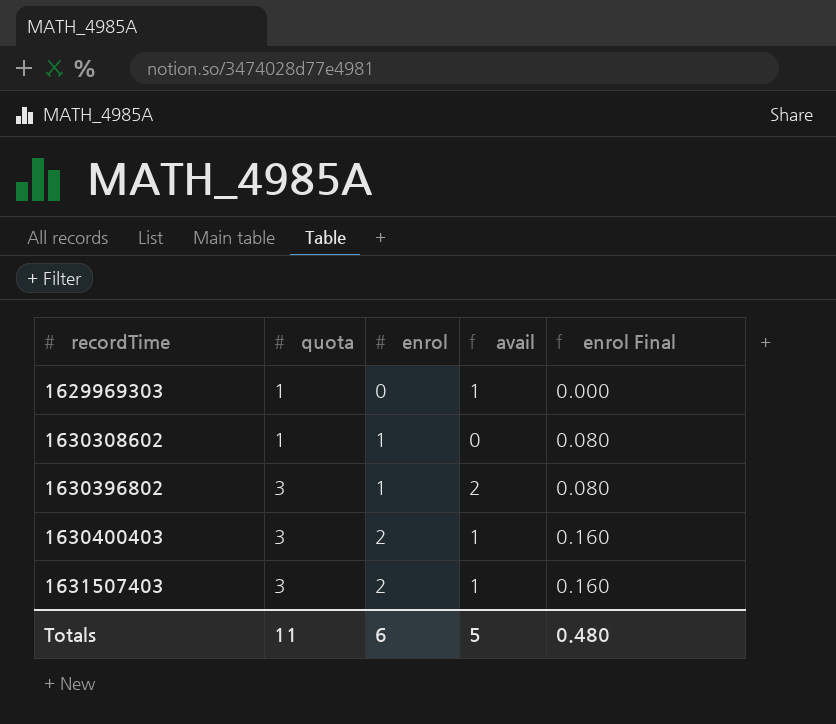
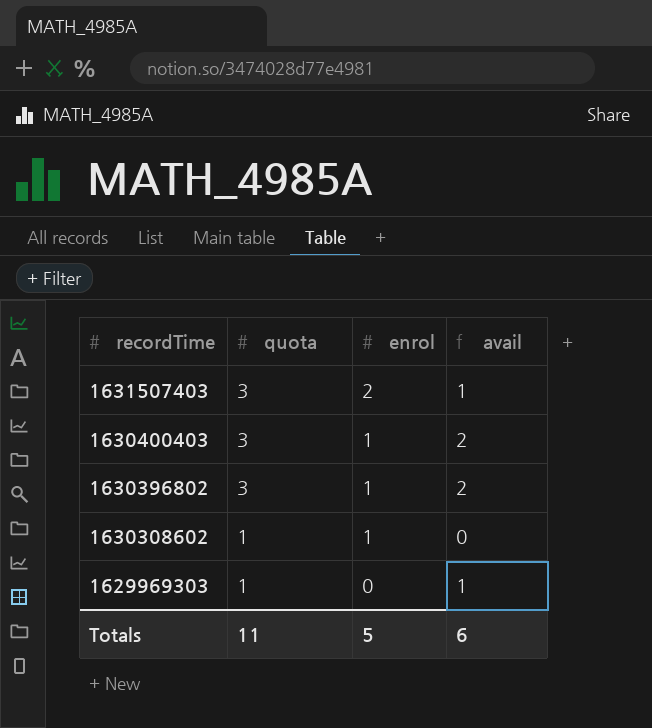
row order: recordTime ascending -> recordTime descending
column enrol Final | formula: [enrol] * 0.08 -> none
1630400403 | enrol: 2 -> 1
1630400403 | avail: 1 -> 2
Totals | enrol: 6 -> 5
Totals | avail: 5 -> 6

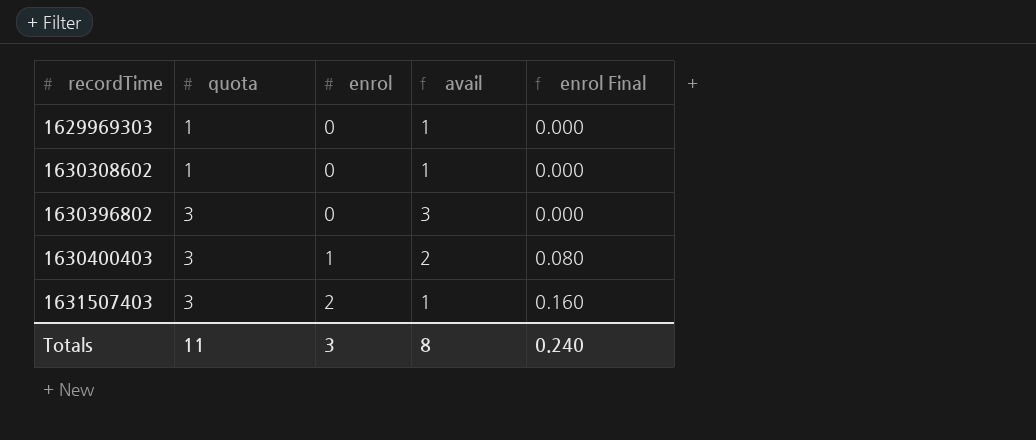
row order: recordTime descending -> recordTime ascending
column enrol Final | formula: none -> [enrol] * 0.08
1630308602 | enrol: 1 -> 0
1630308602 | avail: 0 -> 1
1630396802 | enrol: 1 -> 0
1630396802 | avail: 2 -> 3
Totals | enrol: 5 -> 3
Totals | avail: 6 -> 8

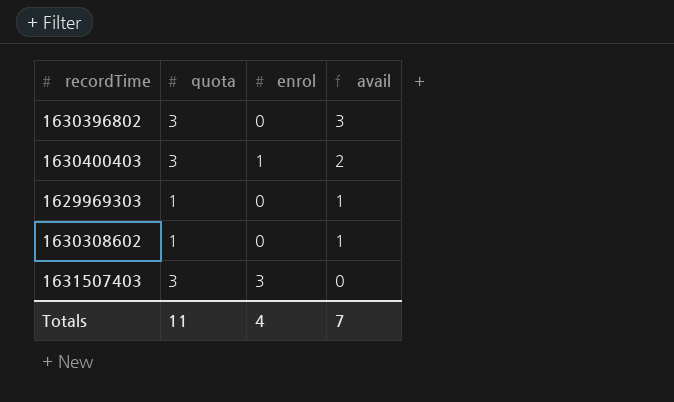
row order: recordTime ascending -> avail descending
column enrol Final | formula: [enrol] * 0.08 -> none
1631507403 | enrol: 2 -> 3
1631507403 | avail: 1 -> 0
Totals | enrol: 3 -> 4
Totals | avail: 8 -> 7

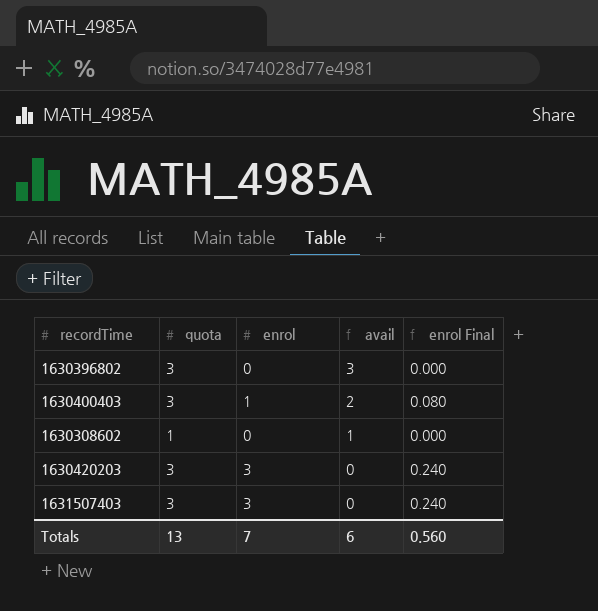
column enrol Final | formula: none -> [enrol] * 0.08
row 1629969303: 1 | 0 | 1 -> none
row 1630420203: none -> 3 | 3 | 0 | 0.240
Totals | quota: 11 -> 13
Totals | enrol: 4 -> 7
Totals | avail: 7 -> 6

